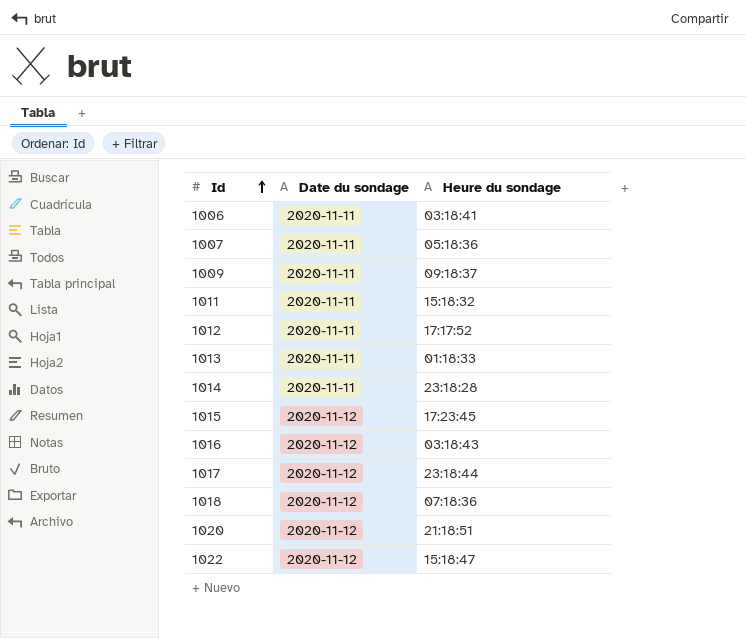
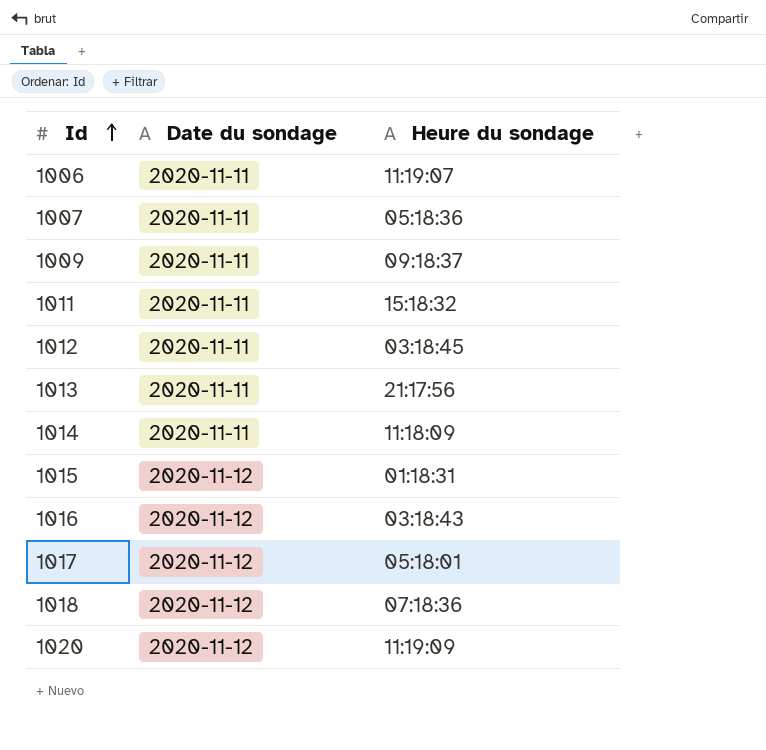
row 1022: 2020-11-12 | 15:18:47 -> none
1006 | Heure du sondage: 03:18:41 -> 11:19:07
1012 | Heure du sondage: 17:17:52 -> 03:18:45
1013 | Heure du sondage: 01:18:33 -> 21:17:56
1014 | Heure du sondage: 23:18:28 -> 11:18:09
1015 | Heure du sondage: 17:23:45 -> 01:18:31
1017 | Heure du sondage: 23:18:44 -> 05:18:01
1020 | Heure du sondage: 21:18:51 -> 11:19:09

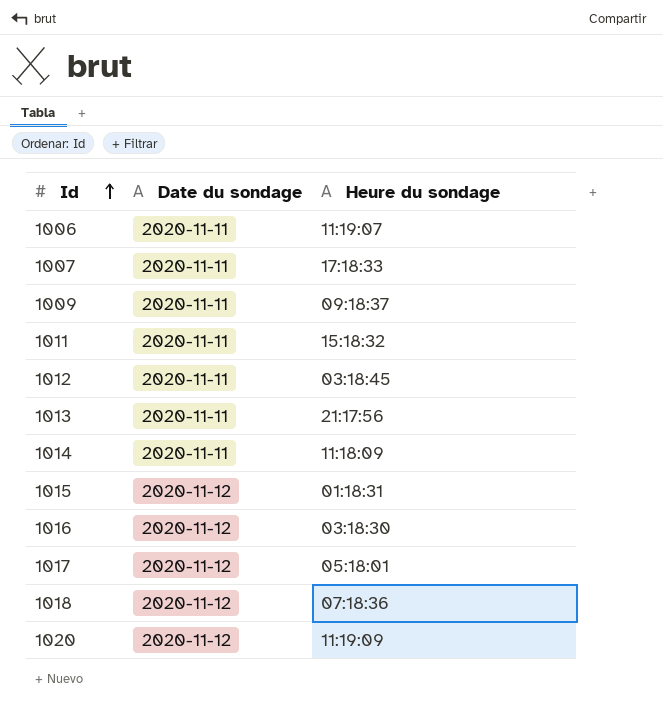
1007 | Heure du sondage: 05:18:36 -> 17:18:33
1016 | Heure du sondage: 03:18:43 -> 03:18:30

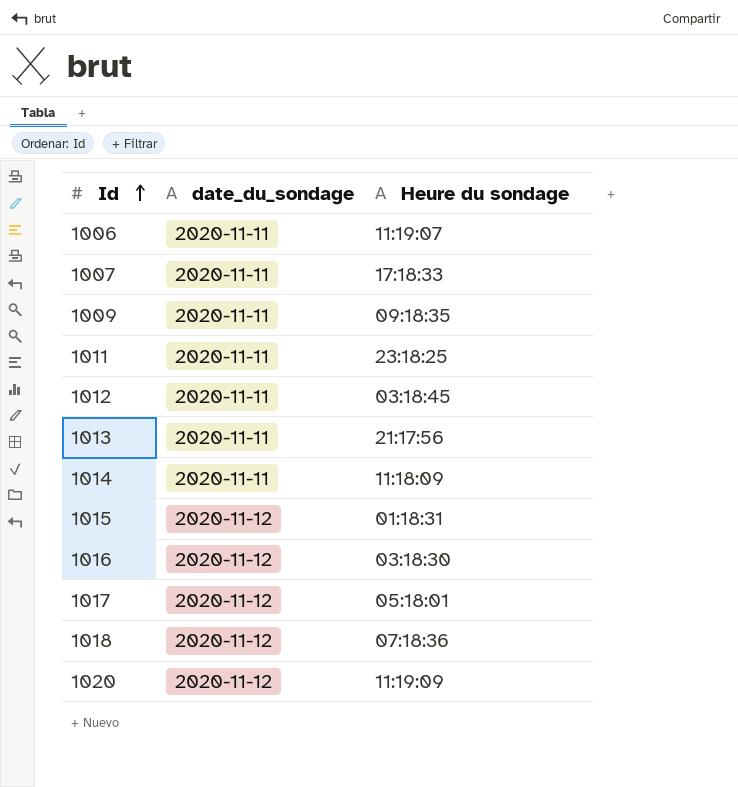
column name: Date du sondage -> date_du_sondage
1009 | Heure du sondage: 09:18:37 -> 09:18:35
1011 | Heure du sondage: 15:18:32 -> 23:18:25

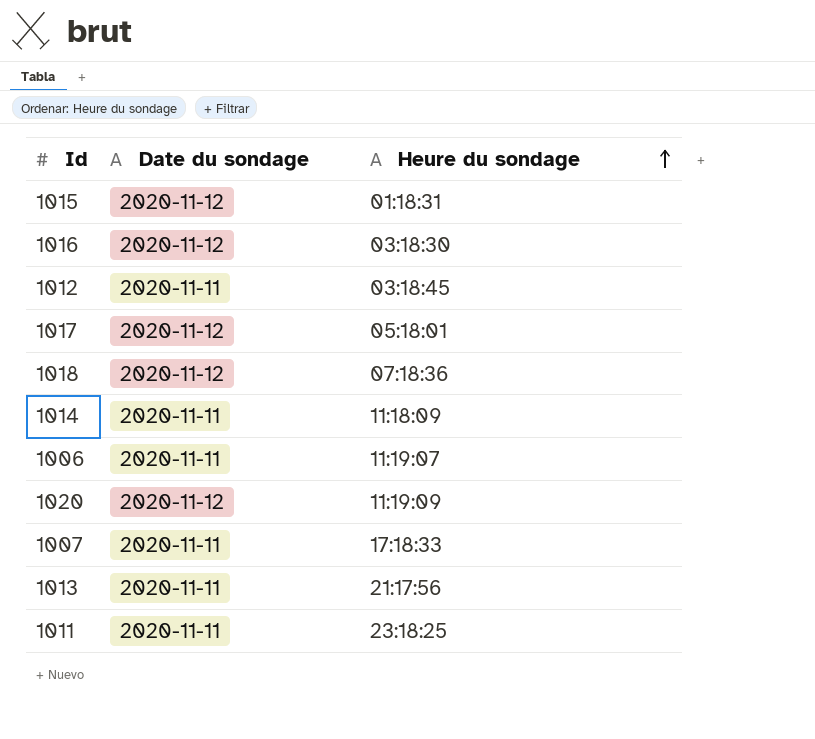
row order: Id ascending -> Heure du sondage ascending
column name: date_du_sondage -> Date du sondage
row 1009: 2020-11-11 | 09:18:35 -> none

